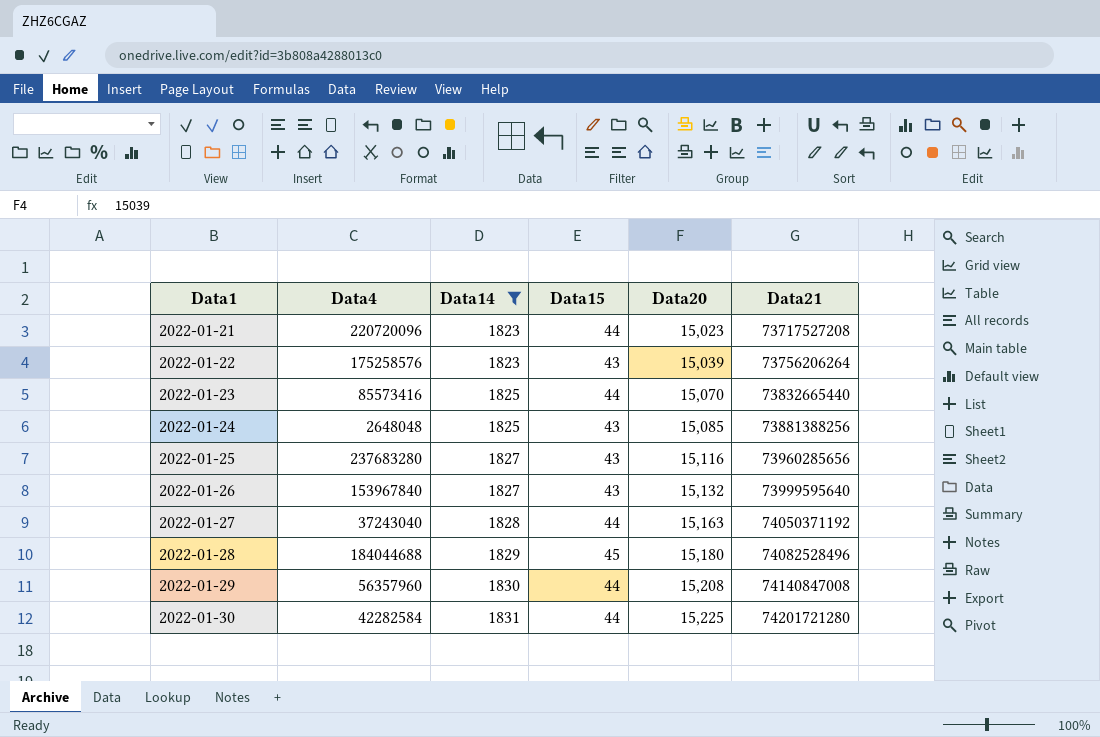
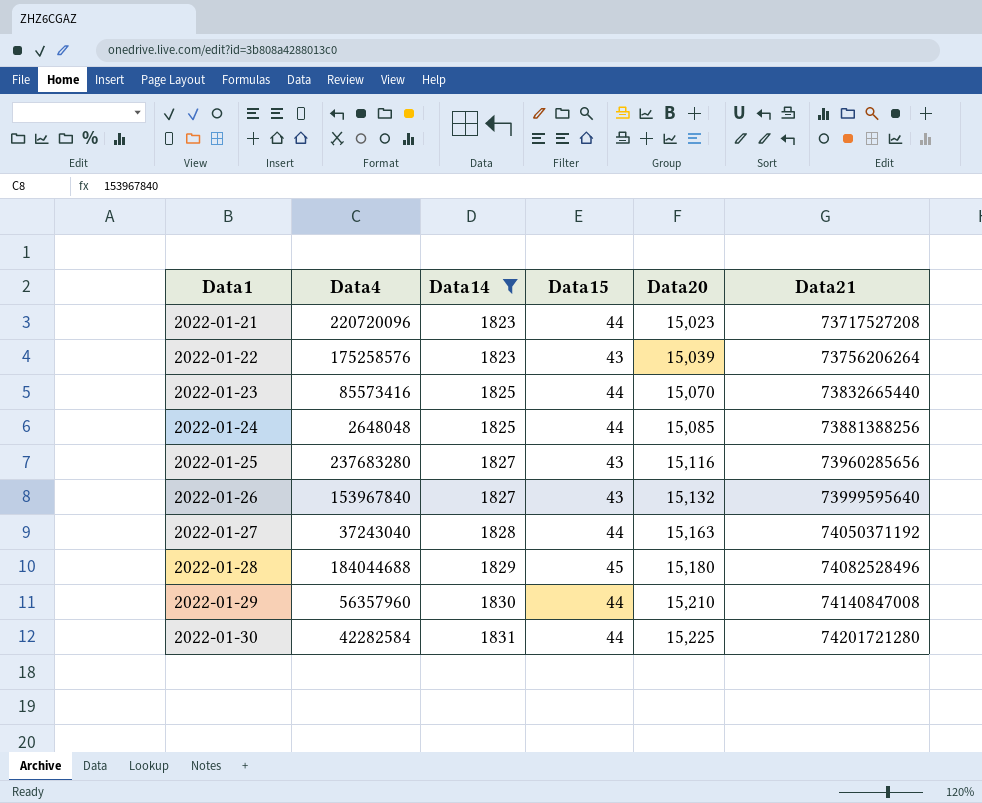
2022-01-24 | Data15: 43 -> 44
2022-01-29 | Data20: 15,208 -> 15,210

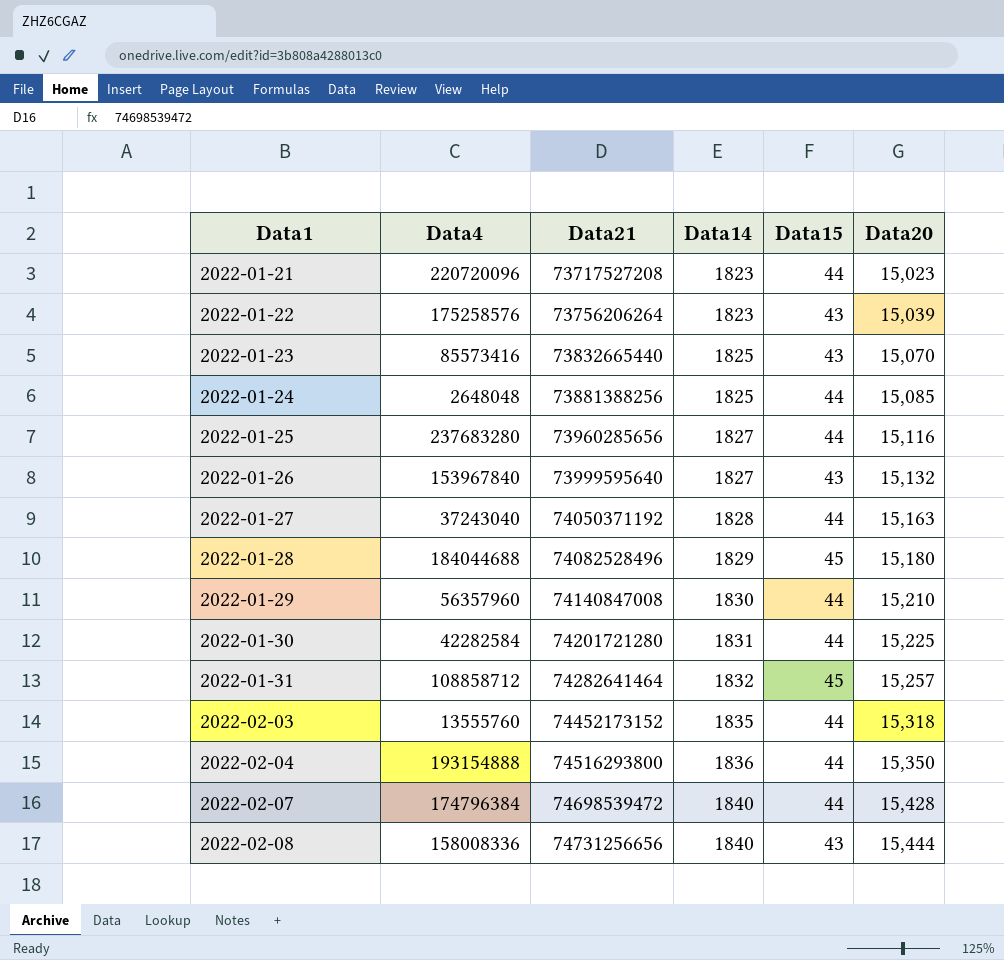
filter: Data14 <= 1831 -> none
column Data21 | position: 6 -> 3
2022-01-23 | Data15: 44 -> 43
2022-01-25 | Data15: 43 -> 44

